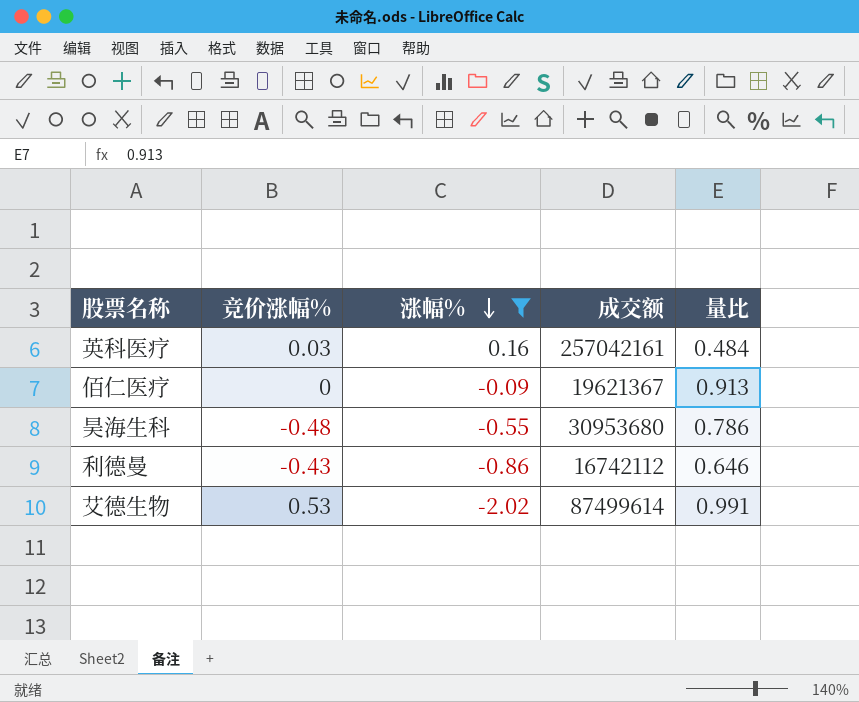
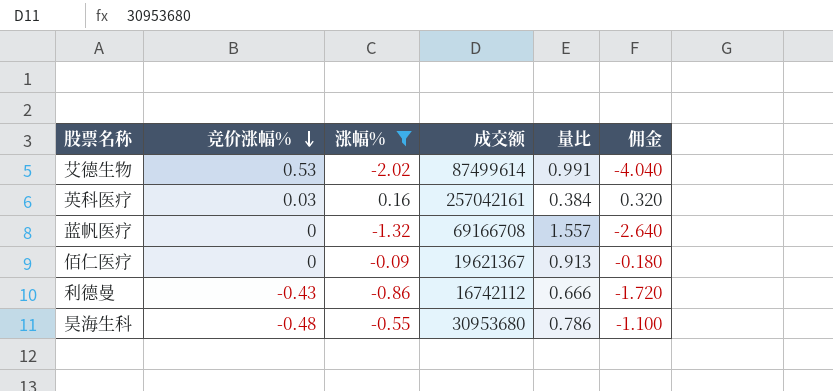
row order: 涨幅% descending -> 竞价涨幅% descending
column 佣金 | formula: none -> [涨幅%] * 2
英科医疗 | 量比: 0.484 -> 0.384
row 蓝帆医疗: none -> 0 | -1.32 | 69166708 | 1.557 | -2.640
利德曼 | 量比: 0.646 -> 0.666

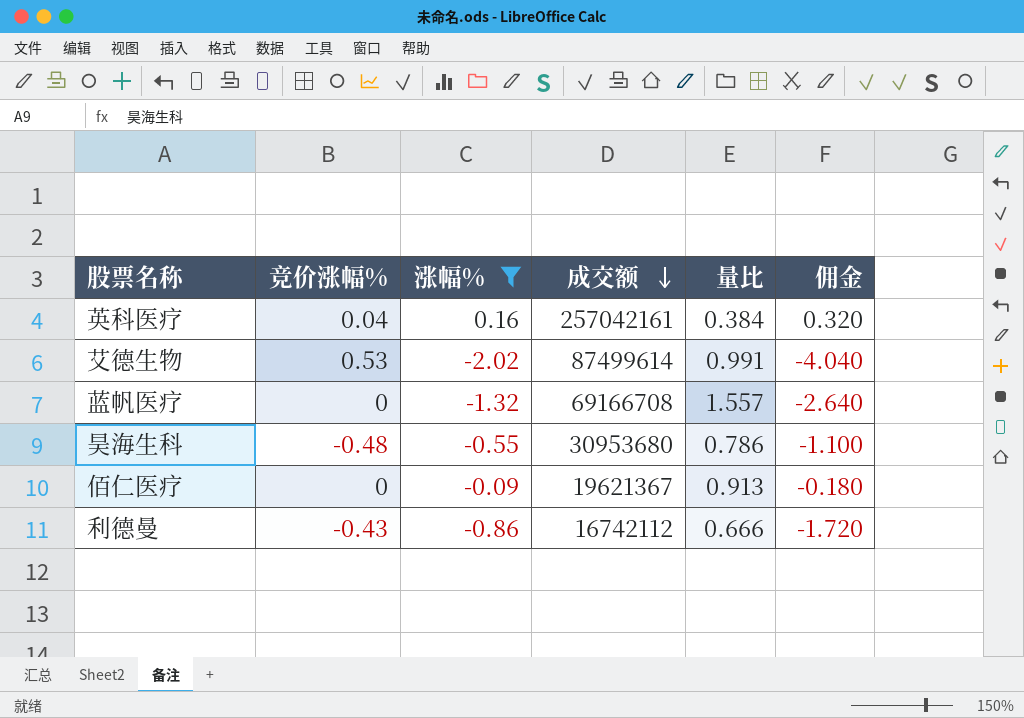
row order: 竞价涨幅% descending -> 成交额 descending
英科医疗 | 竞价涨幅%: 0.03 -> 0.04

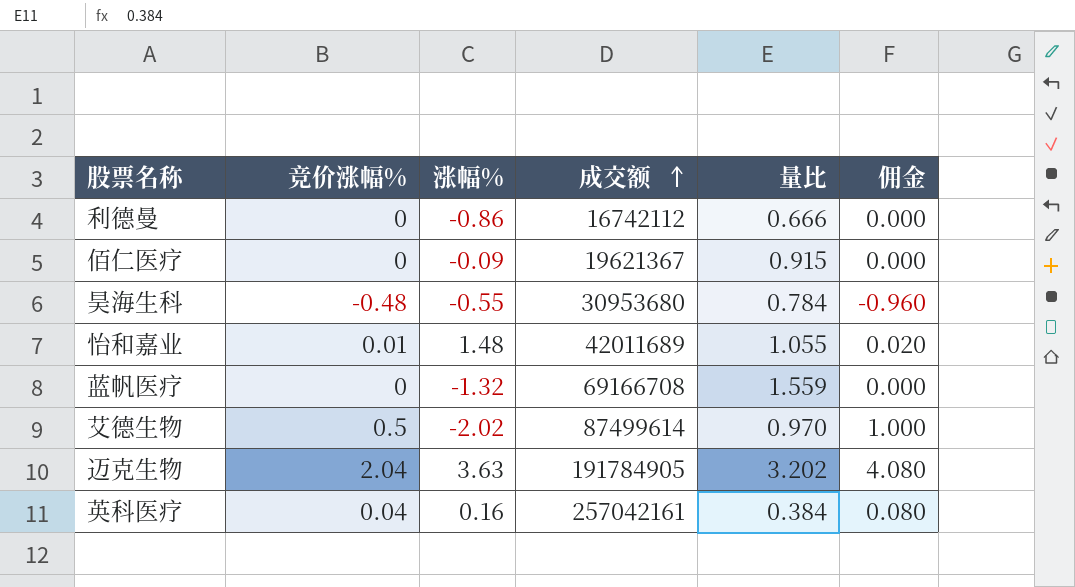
filter: 涨幅% <= 0.16 -> none
row order: 成交额 descending -> 成交额 ascending
column 佣金 | formula: [涨幅%] * 2 -> [竞价涨幅%] * 2
利德曼 | 竞价涨幅%: -0.43 -> 0
佰仁医疗 | 量比: 0.913 -> 0.915
昊海生科 | 量比: 0.786 -> 0.784
蓝帆医疗 | 量比: 1.557 -> 1.559
艾德生物 | 竞价涨幅%: 0.53 -> 0.5
艾德生物 | 量比: 0.991 -> 0.970

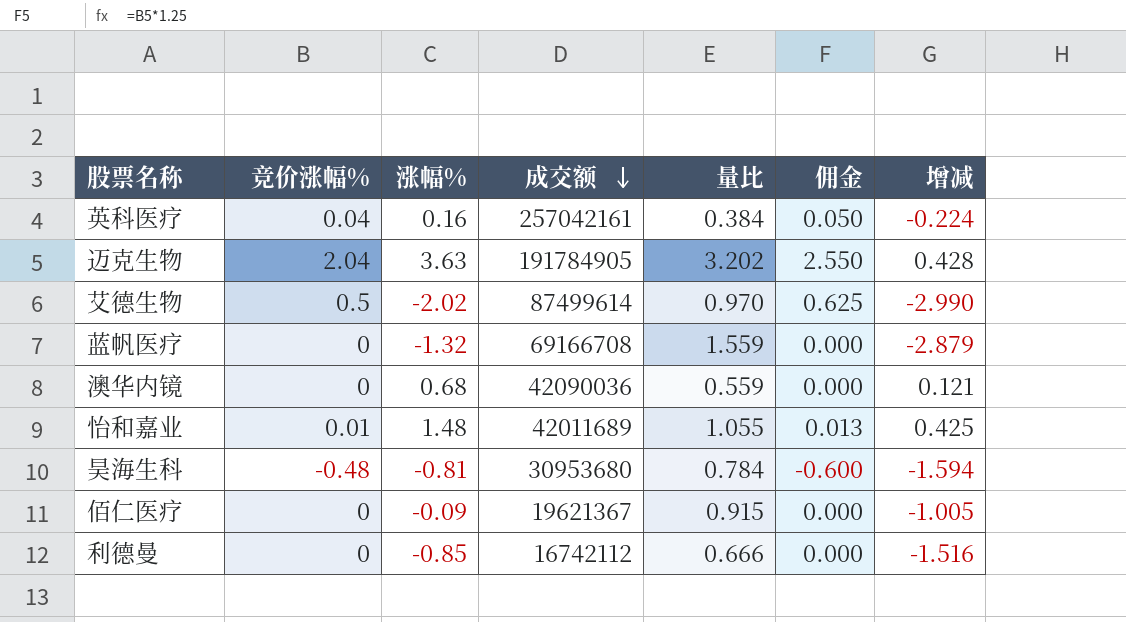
row order: 成交额 ascending -> 成交额 descending
column 佣金 | formula: [竞价涨幅%] * 2 -> [竞价涨幅%] * 1.25
column 增减 | formula: none -> [涨幅%] - [量比]
row 澳华内镜: none -> 0 | 0.68 | 42090036 | 0.559 | 0.000 | 0.121
昊海生科 | 涨幅%: -0.55 -> -0.81
利德曼 | 涨幅%: -0.86 -> -0.85

